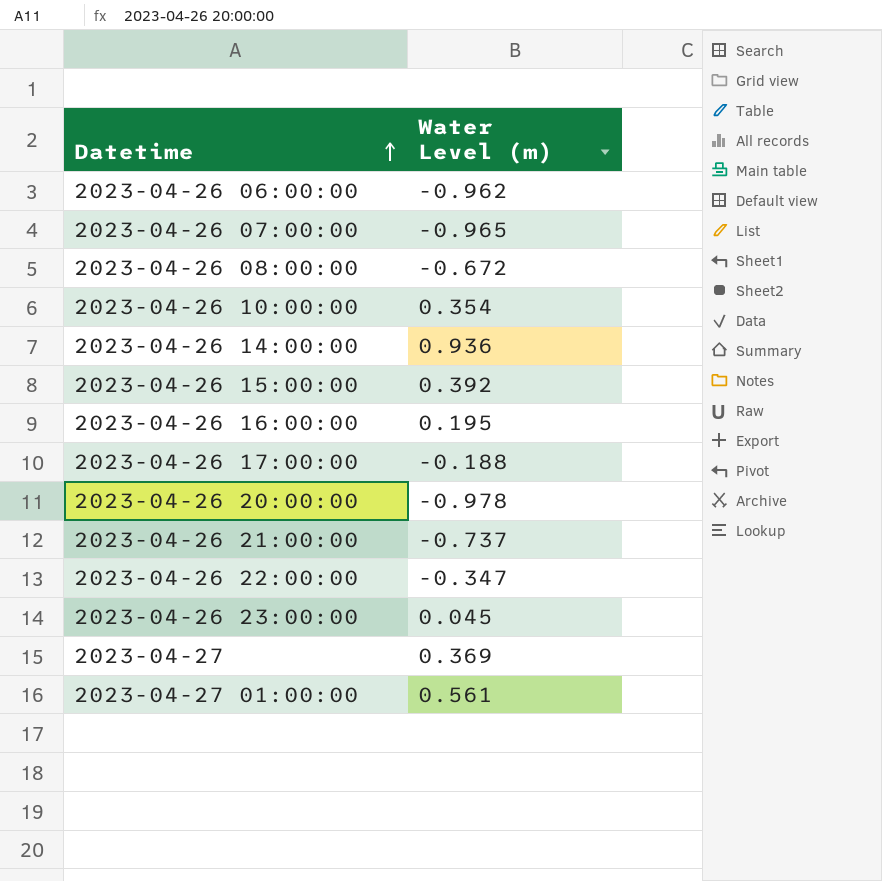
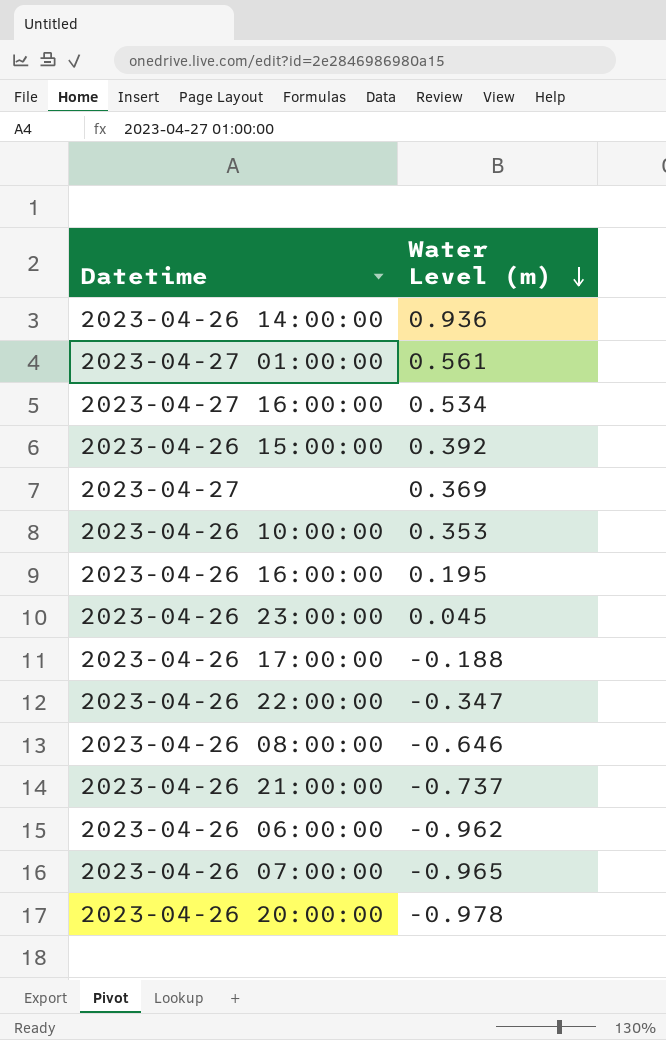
row order: Datetime ascending -> Water Level (m) descending
row 2023-04-27 16:00:00: none -> 0.534
2023-04-26 10:00:00 | Water Level (m): 0.354 -> 0.353
2023-04-26 08:00:00 | Water Level (m): -0.672 -> -0.646

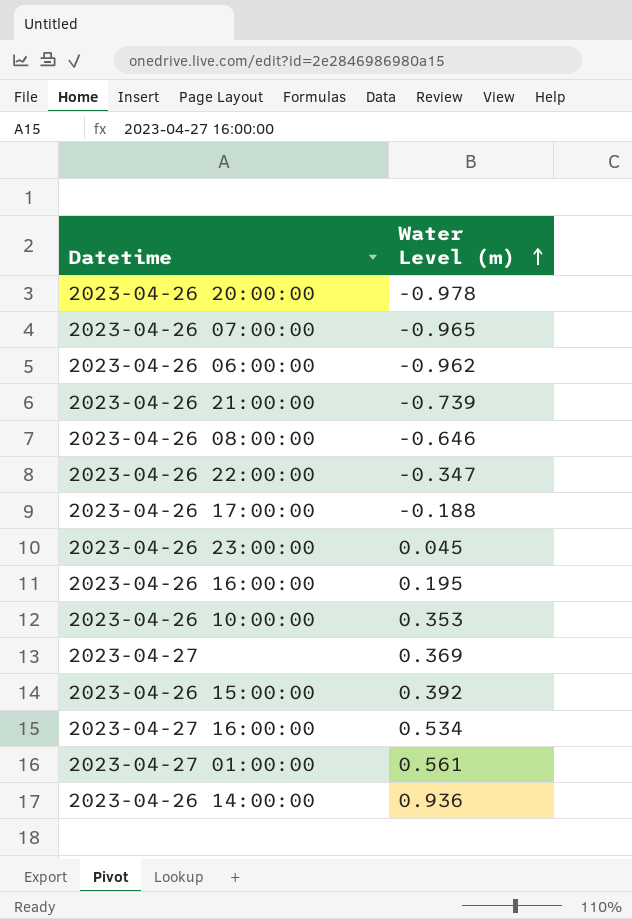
row order: Water Level (m) descending -> Water Level (m) ascending
2023-04-26 21:00:00 | Water Level (m): -0.737 -> -0.739

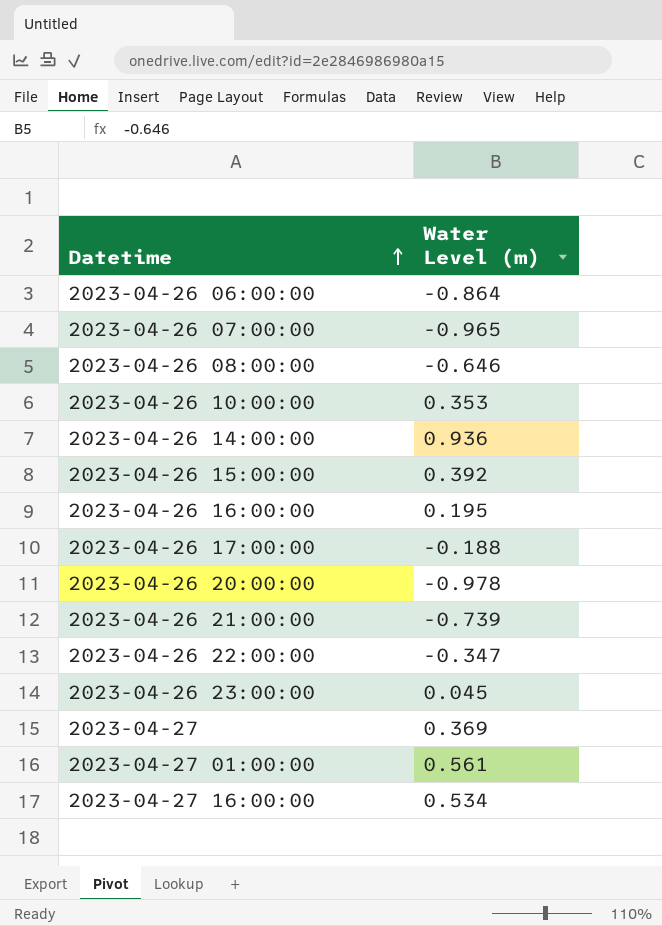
row order: Water Level (m) ascending -> Datetime ascending
2023-04-26 06:00:00 | Water Level (m): -0.962 -> -0.864

